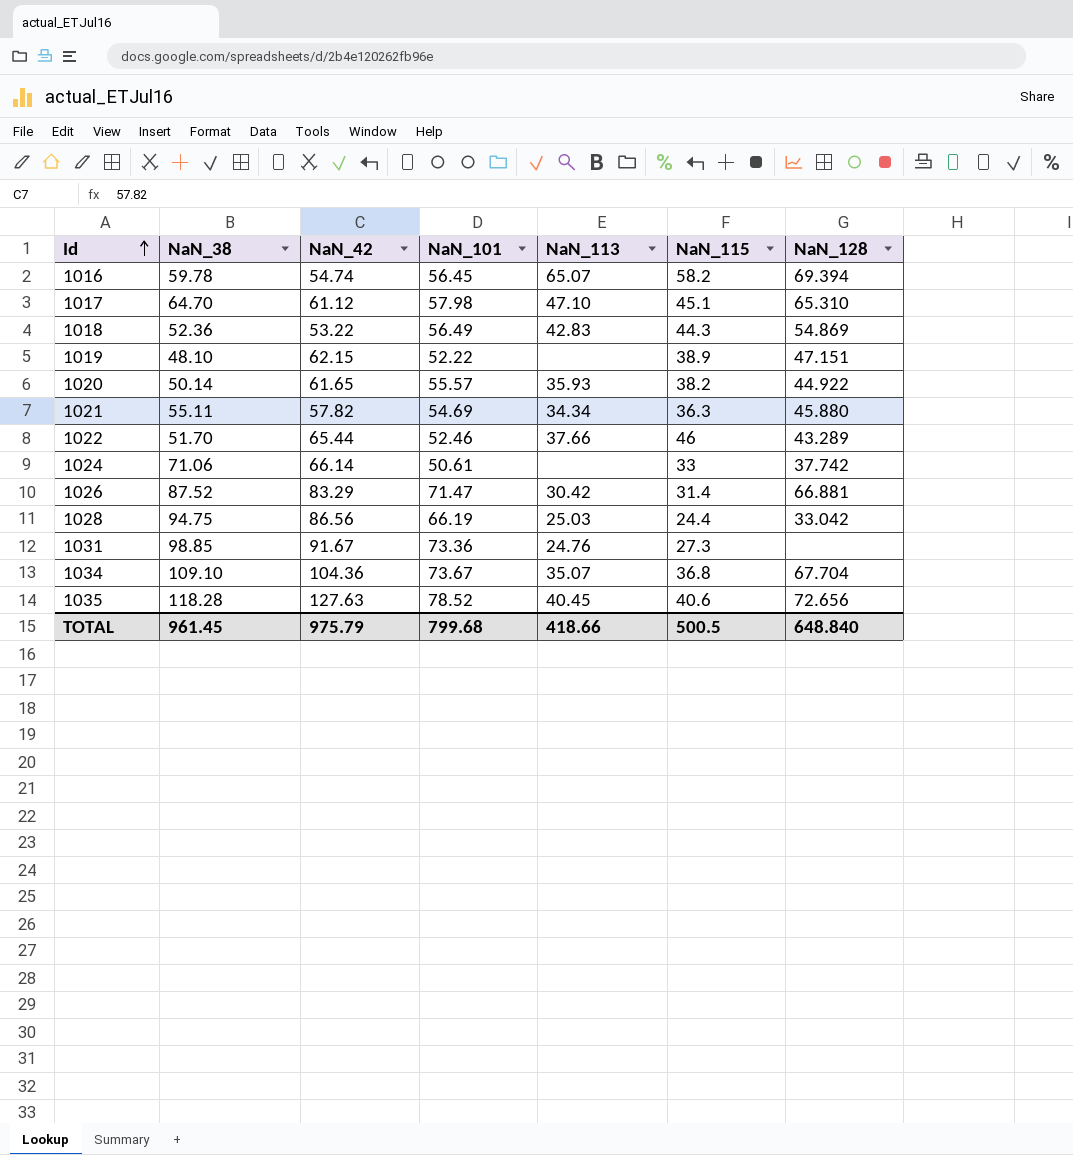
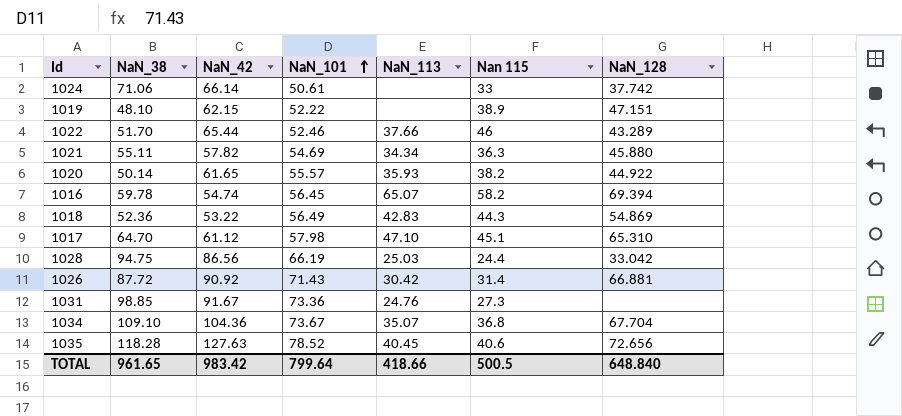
row order: Id ascending -> NaN_101 ascending
column name: NaN_115 -> Nan 115
1026 | NaN_38: 87.52 -> 87.72
1026 | NaN_42: 83.29 -> 90.92
1026 | NaN_101: 71.47 -> 71.43
TOTAL | NaN_38: 961.45 -> 961.65
TOTAL | NaN_42: 975.79 -> 983.42
TOTAL | NaN_101: 799.68 -> 799.64

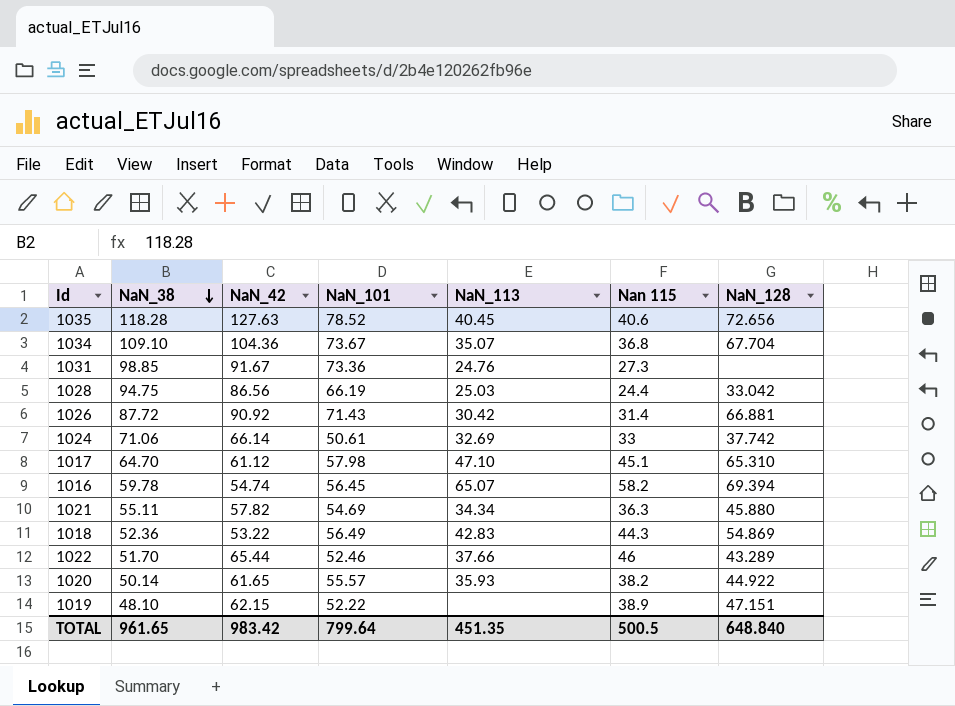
row order: NaN_101 ascending -> NaN_38 descending
1024 | NaN_113: none -> 32.69
TOTAL | NaN_113: 418.66 -> 451.35

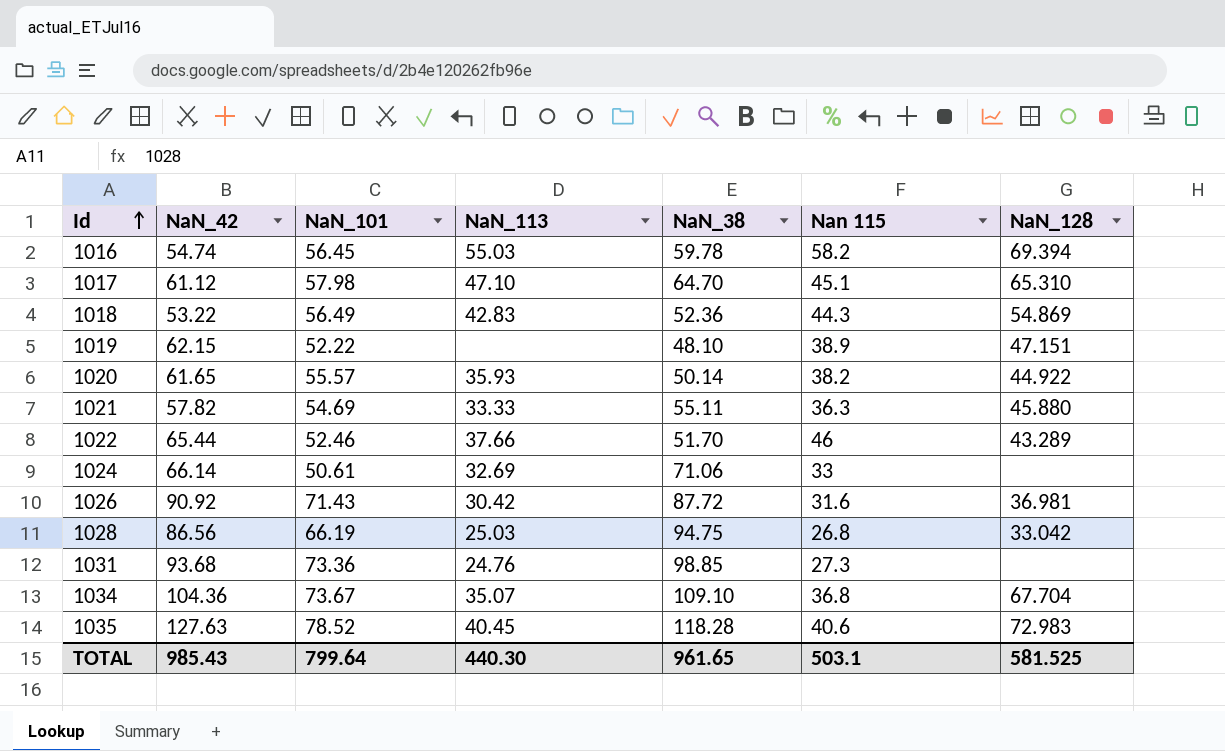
row order: NaN_38 descending -> Id ascending
column NaN_38 | position: 2 -> 5
1016 | NaN_113: 65.07 -> 55.03
1021 | NaN_113: 34.34 -> 33.33
1024 | NaN_128: 37.742 -> none
1026 | Nan 115: 31.4 -> 31.6
1026 | NaN_128: 66.881 -> 36.981
1028 | Nan 115: 24.4 -> 26.8
1031 | NaN_42: 91.67 -> 93.68
1035 | NaN_128: 72.656 -> 72.983
TOTAL | NaN_42: 983.42 -> 985.43
TOTAL | NaN_113: 451.35 -> 440.30
TOTAL | Nan 115: 500.5 -> 503.1
TOTAL | NaN_128: 648.840 -> 581.525

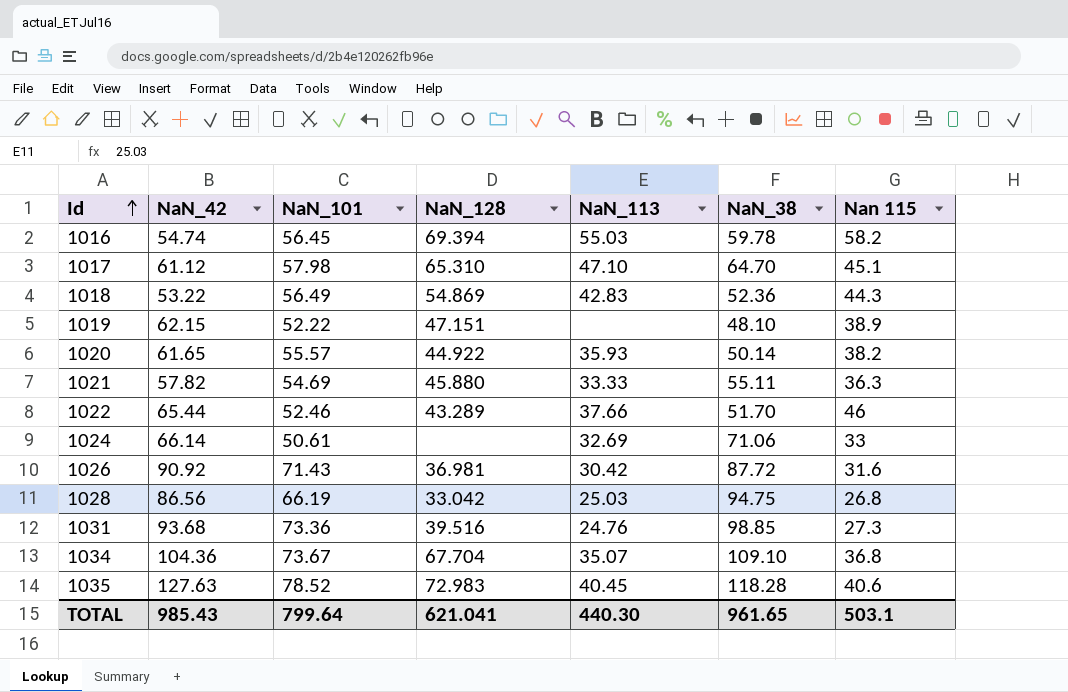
column NaN_128 | position: 7 -> 4
1031 | NaN_128: none -> 39.516
TOTAL | NaN_128: 581.525 -> 621.041

